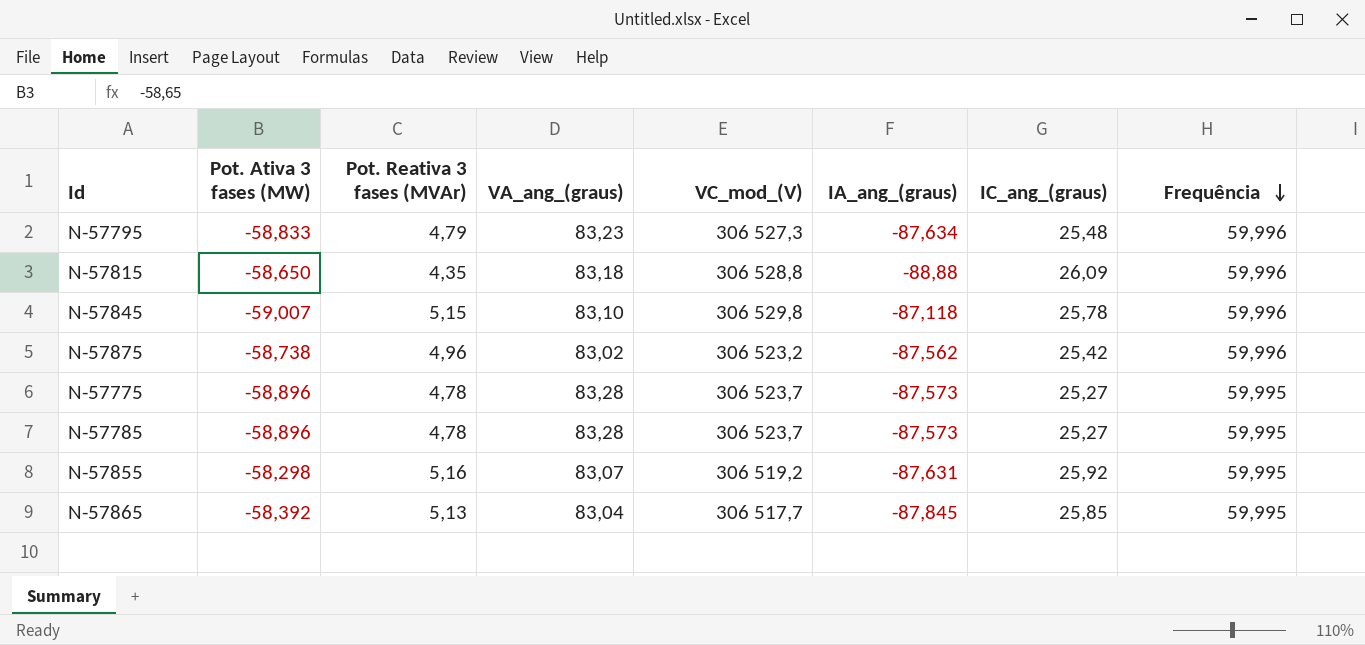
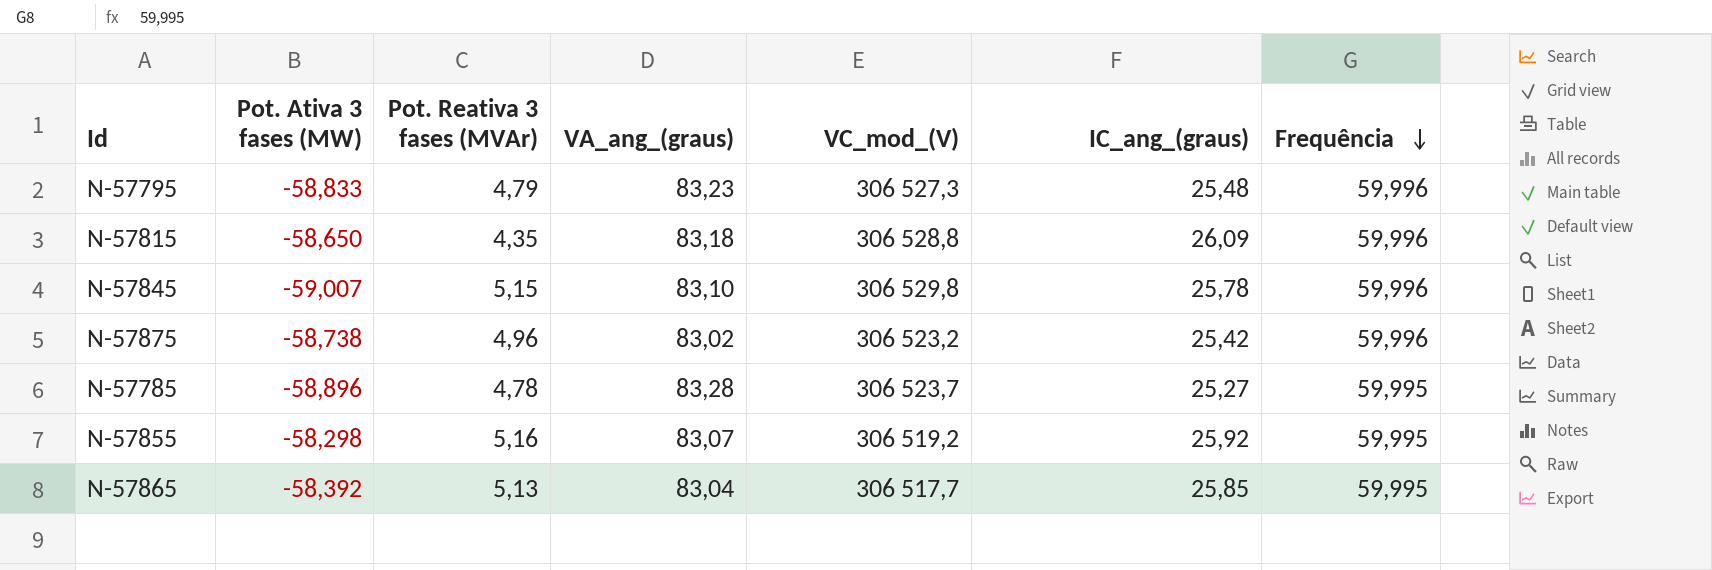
column IA_ang_(graus) | position: 6 -> none
row N-57775: -58,896 | 4,78 | 83,28 | 306 523,7 | -87,573 | 25,27 | 59,995 -> none

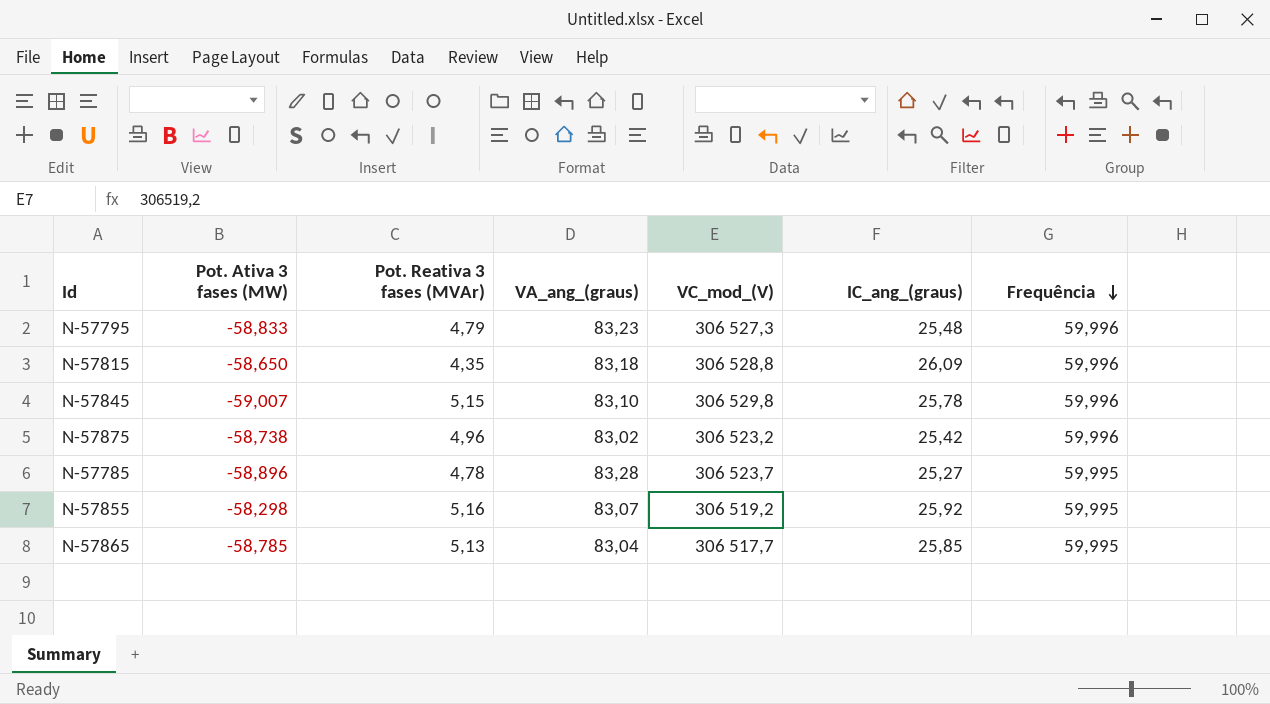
N-57865 | Pot. Ativa 3 fases (MW): -58,392 -> -58,785

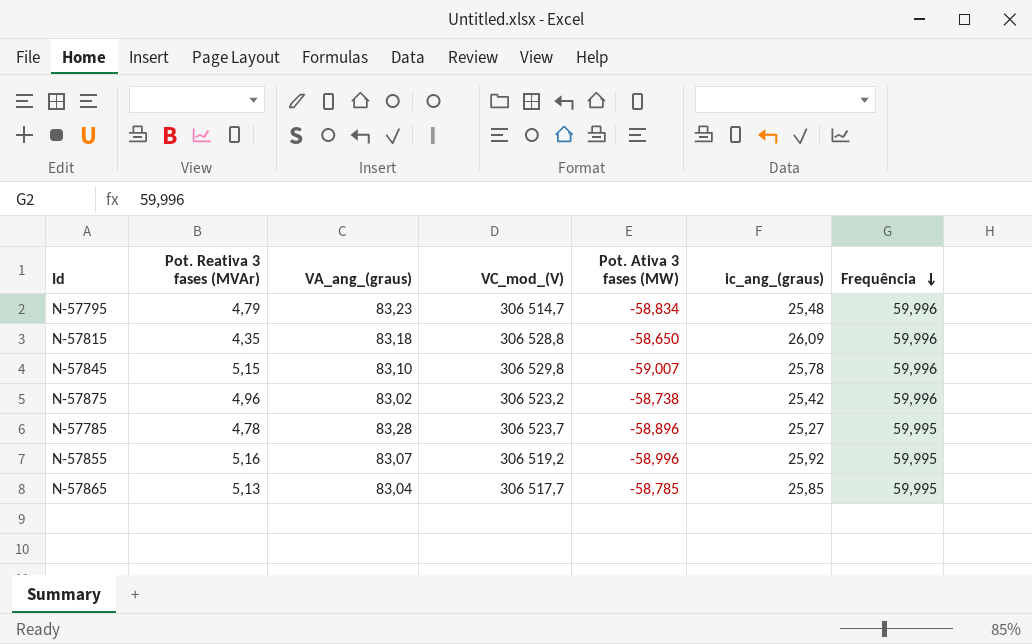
column Pot. Ativa 3 fases (MW) | position: 2 -> 5
column name: IC_ang_(graus) -> ic_ang_(graus)
N-57795 | VC_mod_(V): 306 527,3 -> 306 514,7
N-57795 | Pot. Ativa 3 fases (MW): -58,833 -> -58,834
N-57855 | Pot. Ativa 3 fases (MW): -58,298 -> -58,996

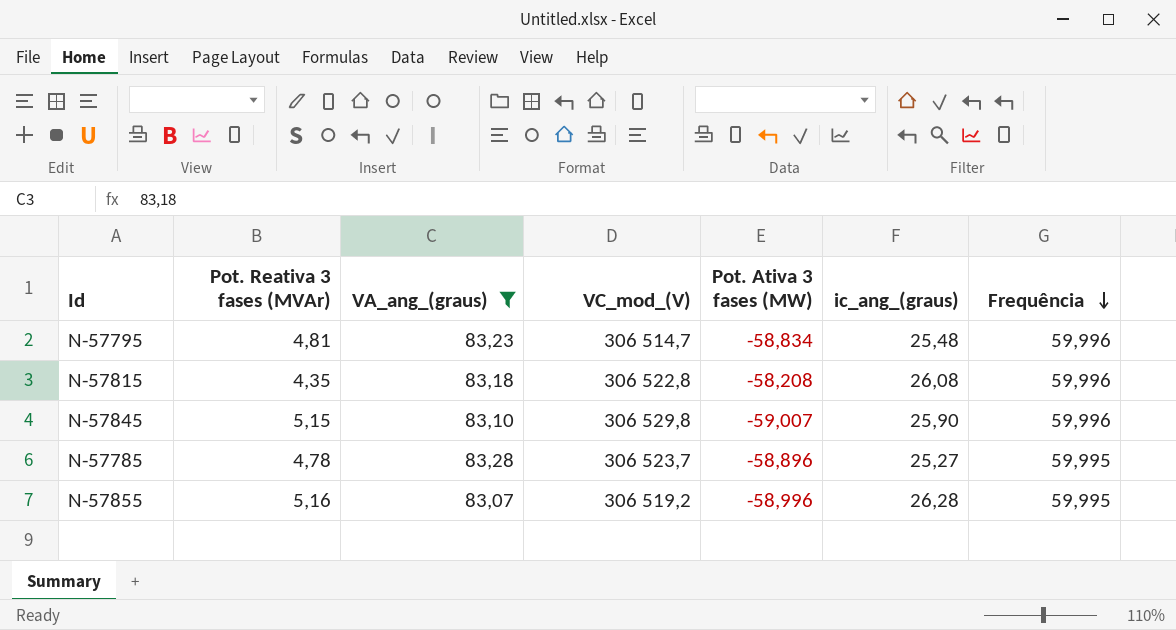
filter: none -> VA_ang_(graus) >= 83,07
N-57795 | Pot. Reativa 3 fases (MVAr): 4,79 -> 4,81
N-57815 | VC_mod_(V): 306 528,8 -> 306 522,8
N-57815 | Pot. Ativa 3 fases (MW): -58,650 -> -58,208
N-57815 | ic_ang_(graus): 26,09 -> 26,08
N-57845 | ic_ang_(graus): 25,78 -> 25,90
N-57855 | ic_ang_(graus): 25,92 -> 26,28

